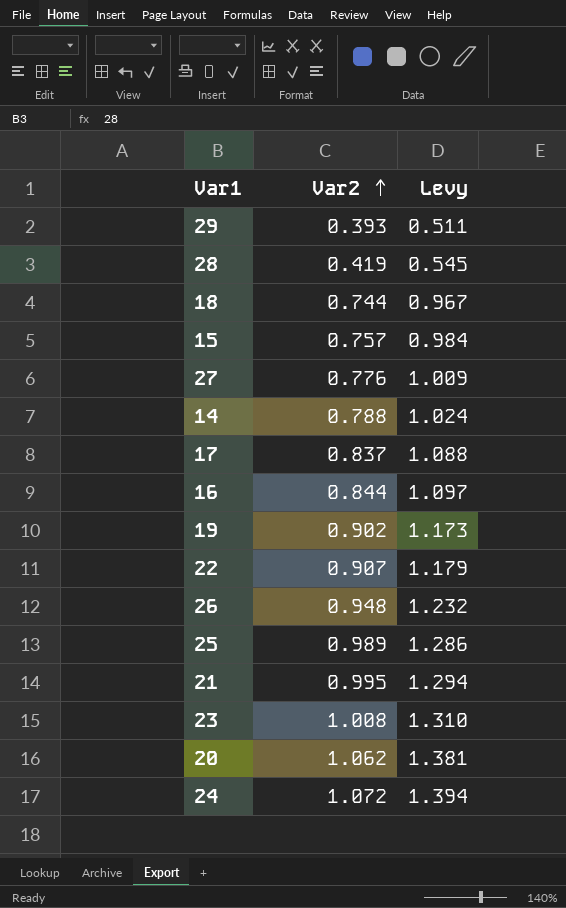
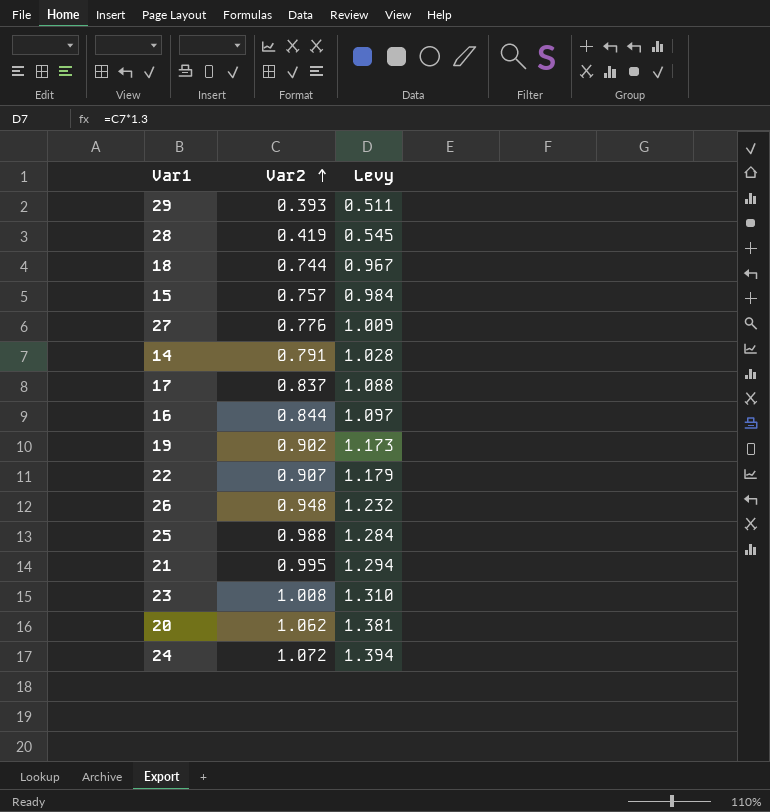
14 | Var2: 0.788 -> 0.791
14 | Levy: 1.024 -> 1.028
25 | Var2: 0.989 -> 0.988
25 | Levy: 1.286 -> 1.284

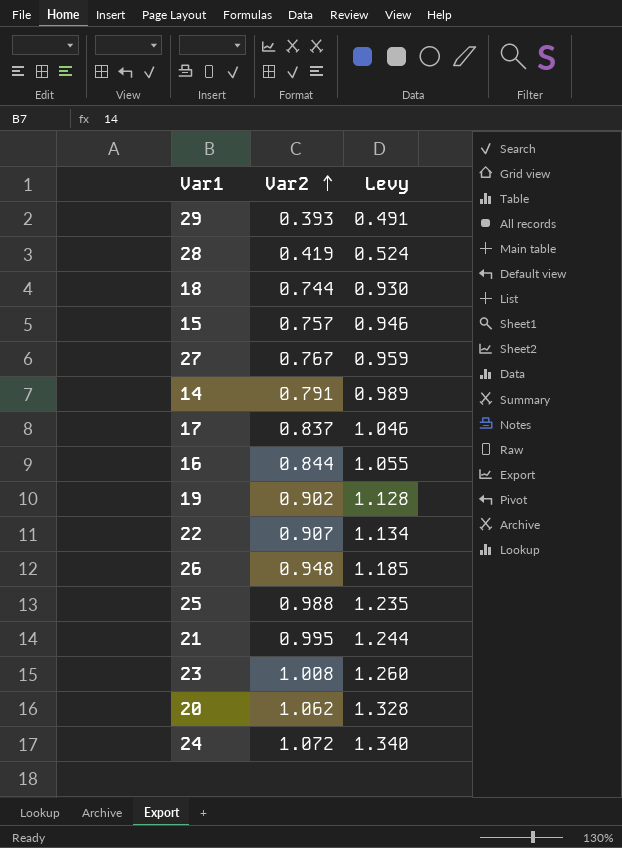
column Levy | formula: [Var2] * 1.3 -> [Var2] * 1.25
27 | Var2: 0.776 -> 0.767

